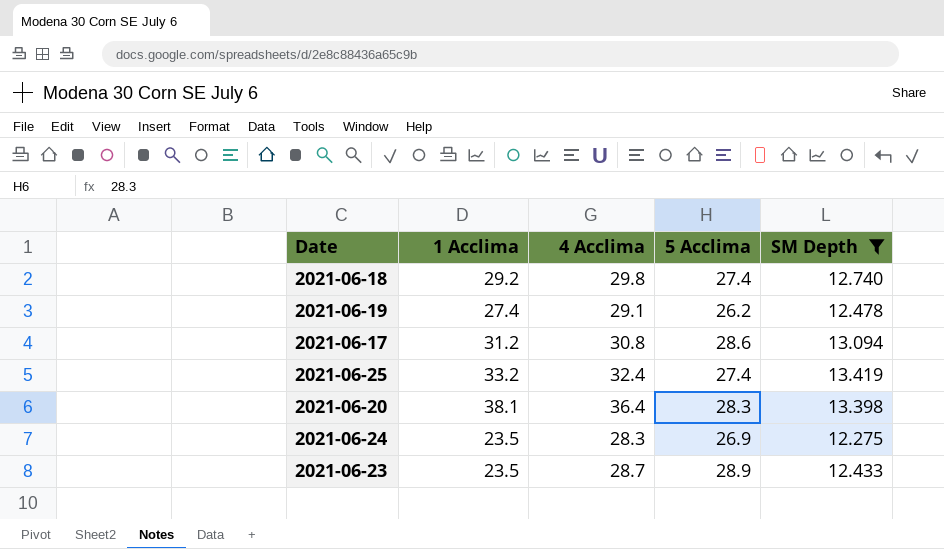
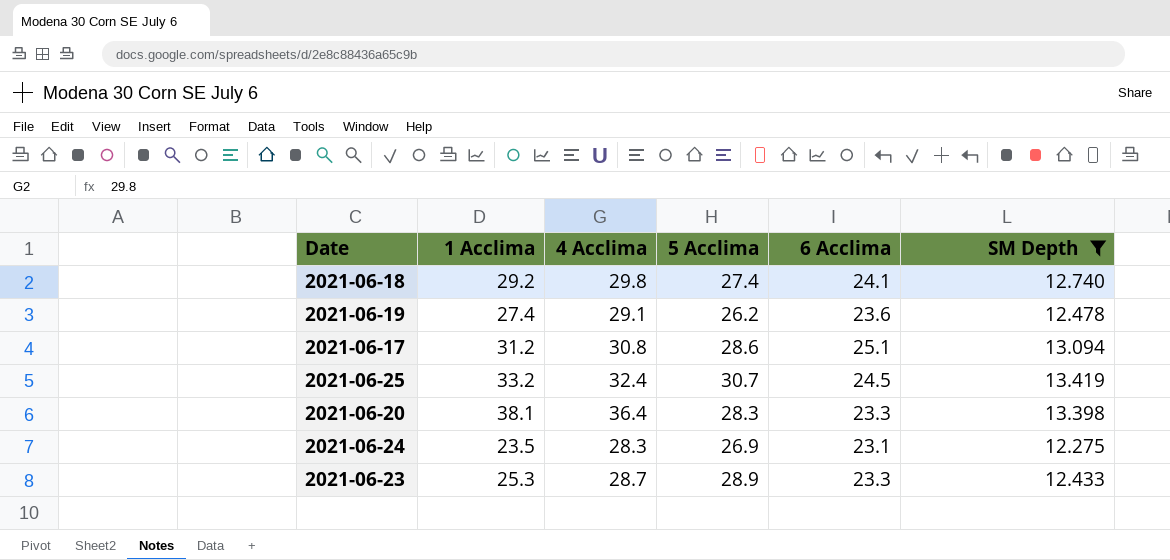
column 6 Acclima | position: none -> 5
2021-06-25 | 5 Acclima: 27.4 -> 30.7
2021-06-23 | 1 Acclima: 23.5 -> 25.3

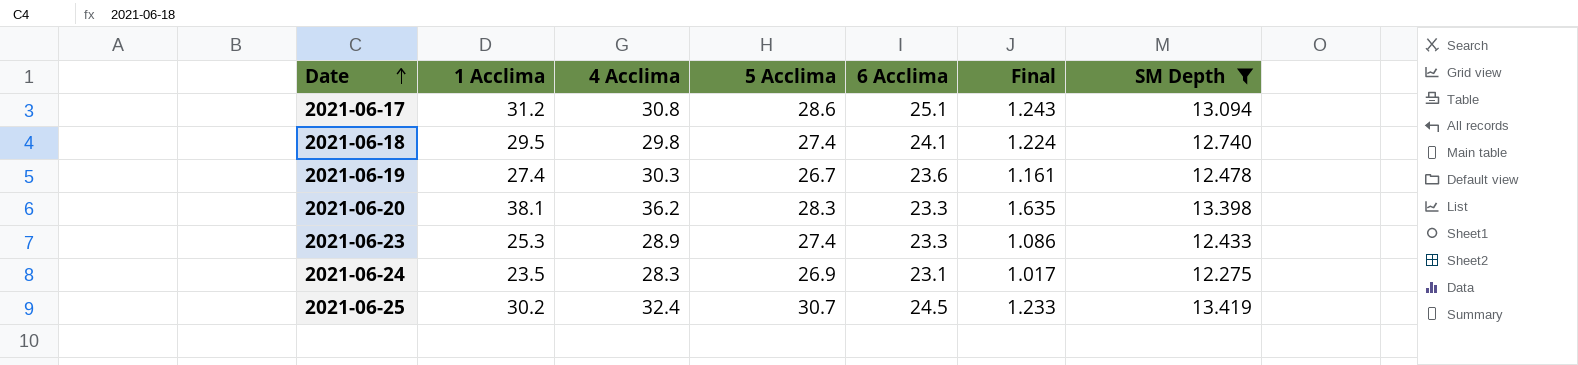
row order: none -> Date ascending
column Final | formula: none -> [1 Acclima] / [6 Acclima]
2021-06-18 | 1 Acclima: 29.2 -> 29.5
2021-06-19 | 4 Acclima: 29.1 -> 30.3
2021-06-19 | 5 Acclima: 26.2 -> 26.7
2021-06-20 | 4 Acclima: 36.4 -> 36.2
2021-06-23 | 4 Acclima: 28.7 -> 28.9
2021-06-23 | 5 Acclima: 28.9 -> 27.4
2021-06-25 | 1 Acclima: 33.2 -> 30.2

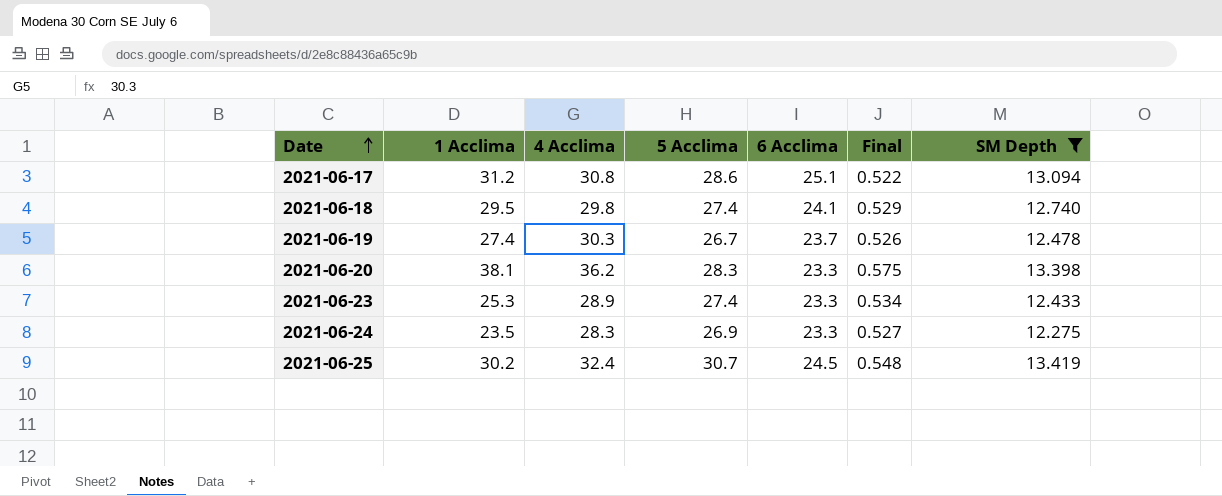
column Final | formula: [1 Acclima] / [6 Acclima] -> [SM Depth] / [6 Acclima]
2021-06-19 | 6 Acclima: 23.6 -> 23.7
2021-06-24 | 6 Acclima: 23.1 -> 23.3

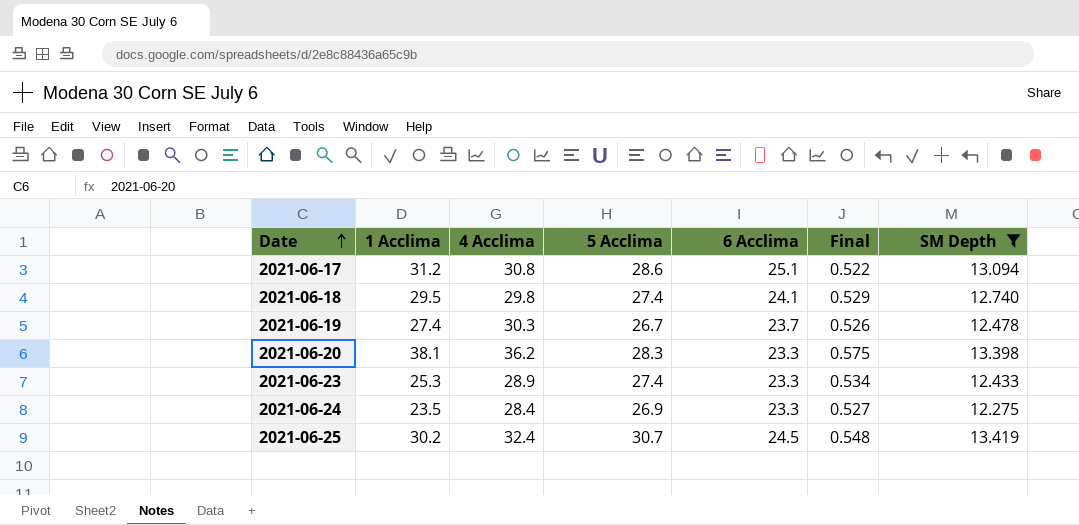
2021-06-24 | 4 Acclima: 28.3 -> 28.4

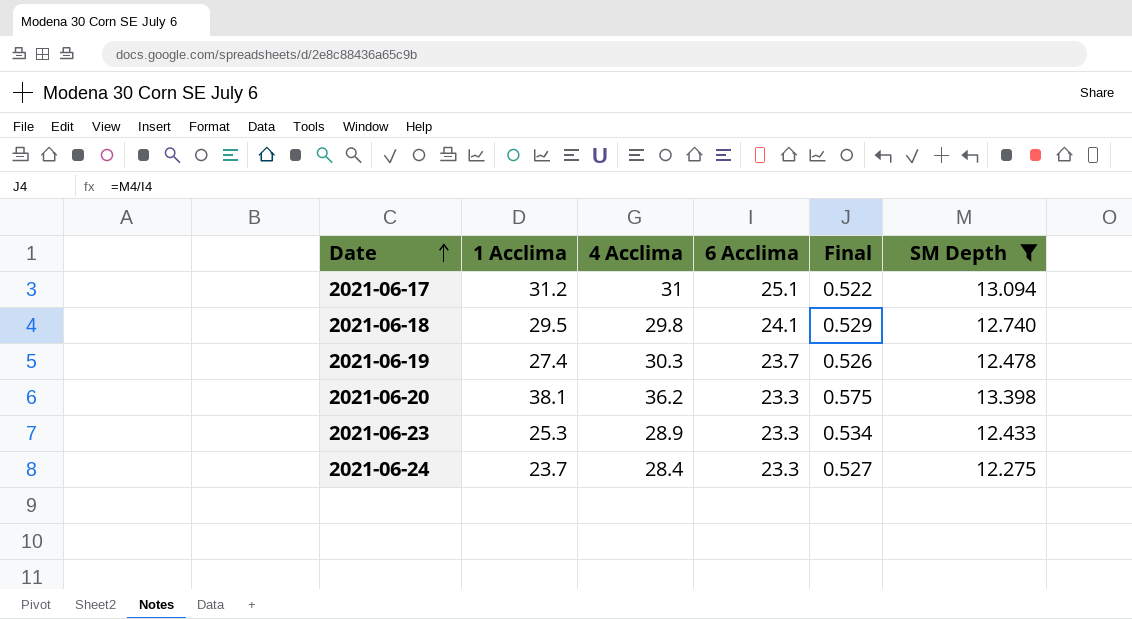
column 5 Acclima | position: 4 -> none
row 2021-06-25: 30.2 | 32.4 | 30.7 | 24.5 | 0.548 | 13.419 -> none
2021-06-17 | 4 Acclima: 30.8 -> 31
2021-06-24 | 1 Acclima: 23.5 -> 23.7

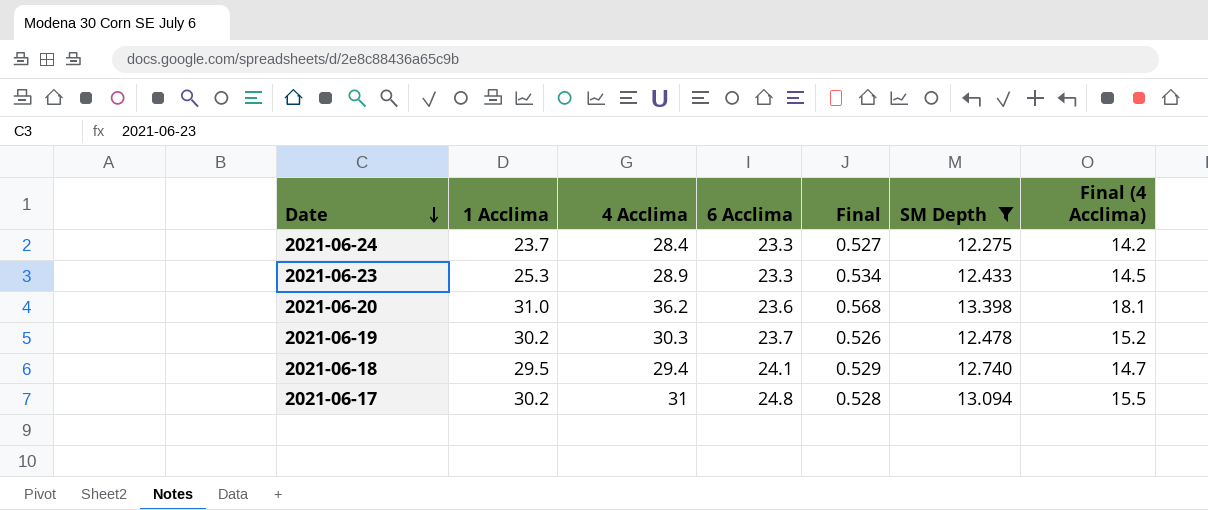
row order: Date ascending -> Date descending
column Final (4 Acclima) | formula: none -> [4 Acclima] * 0.5
2021-06-20 | 1 Acclima: 38.1 -> 31.0
2021-06-20 | 6 Acclima: 23.3 -> 23.6
2021-06-20 | Final: 0.575 -> 0.568
2021-06-19 | 1 Acclima: 27.4 -> 30.2
2021-06-18 | 4 Acclima: 29.8 -> 29.4
2021-06-17 | 1 Acclima: 31.2 -> 30.2
2021-06-17 | 6 Acclima: 25.1 -> 24.8
2021-06-17 | Final: 0.522 -> 0.528

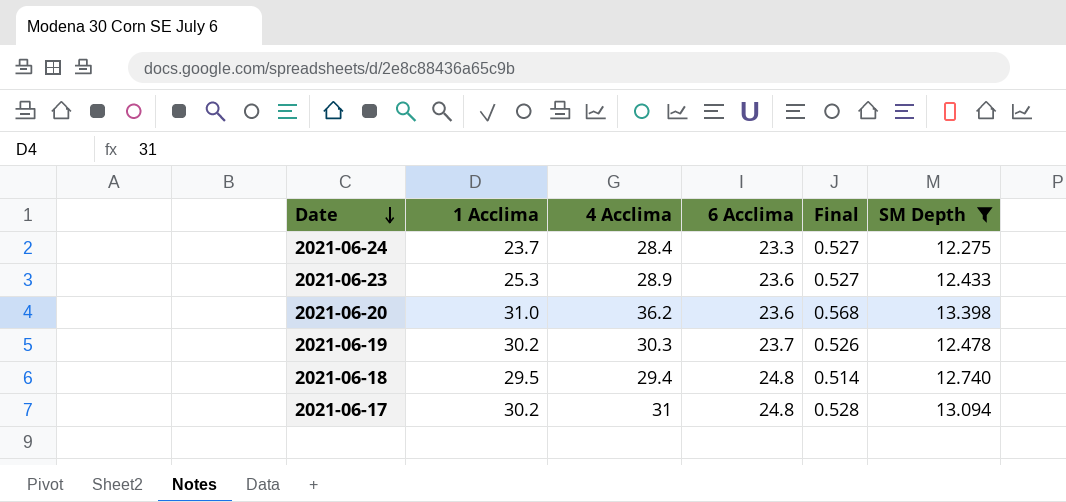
column Final (4 Acclima) | formula: [4 Acclima] * 0.5 -> none
2021-06-23 | 6 Acclima: 23.3 -> 23.6
2021-06-23 | Final: 0.534 -> 0.527
2021-06-18 | 6 Acclima: 24.1 -> 24.8
2021-06-18 | Final: 0.529 -> 0.514

